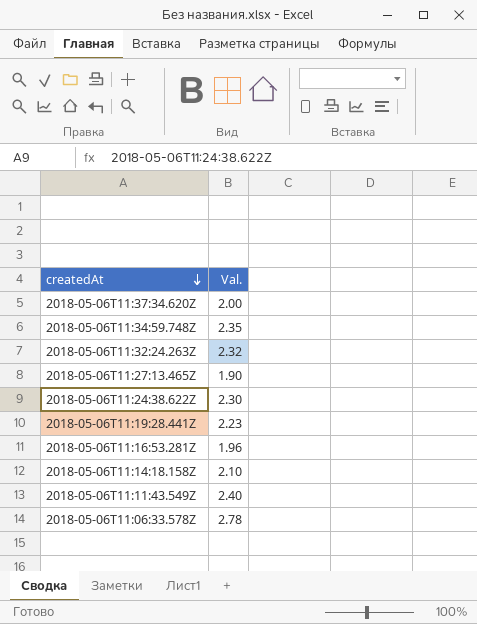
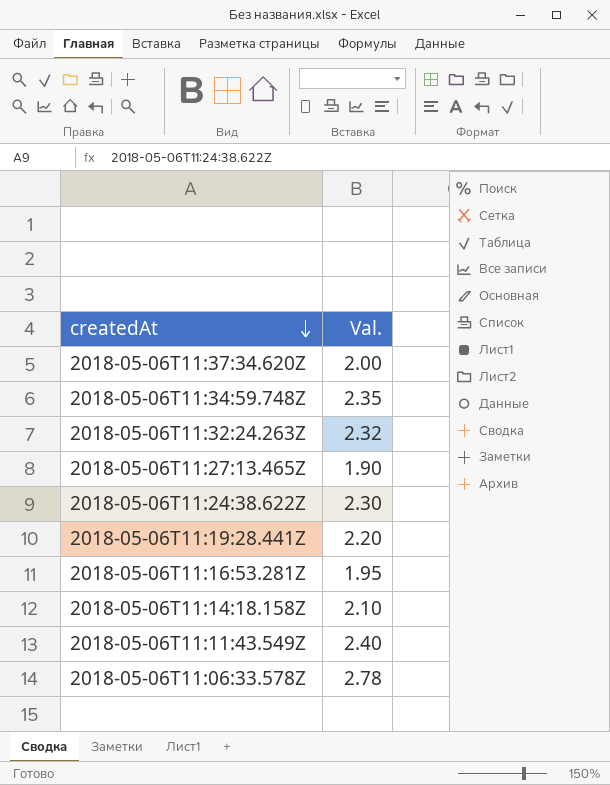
2018-05-06T11:19:28.441Z | Val.: 2.23 -> 2.20
2018-05-06T11:16:53.281Z | Val.: 1.96 -> 1.95

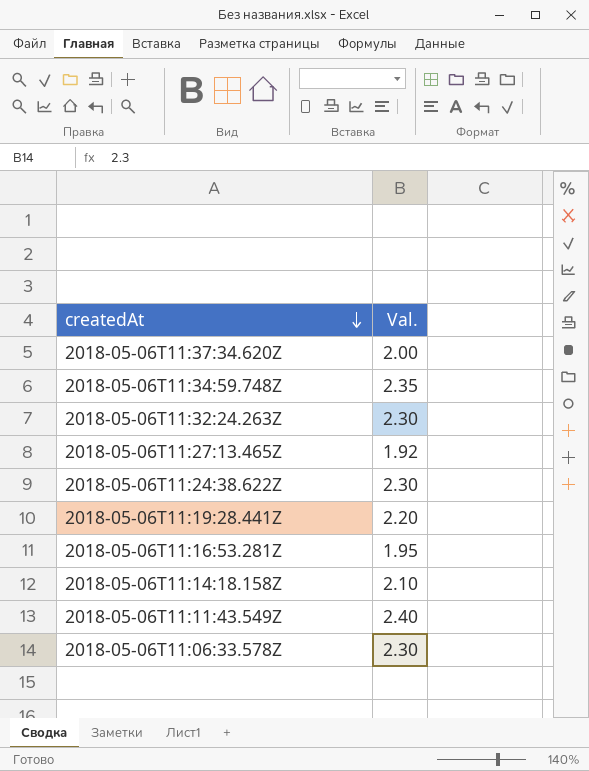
2018-05-06T11:32:24.263Z | Val.: 2.32 -> 2.30
2018-05-06T11:27:13.465Z | Val.: 1.90 -> 1.92
2018-05-06T11:06:33.578Z | Val.: 2.78 -> 2.30

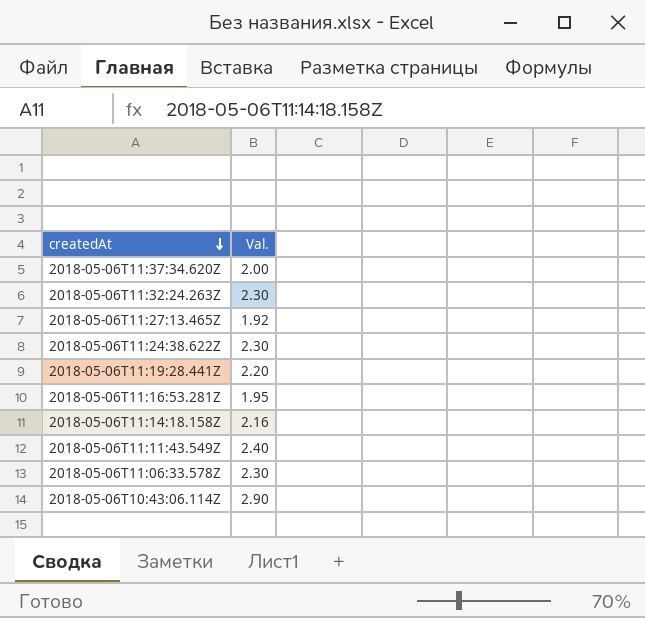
row 2018-05-06T11:34:59.748Z: 2.35 -> none
2018-05-06T11:14:18.158Z | Val.: 2.10 -> 2.16
row 2018-05-06T10:43:06.114Z: none -> 2.90

